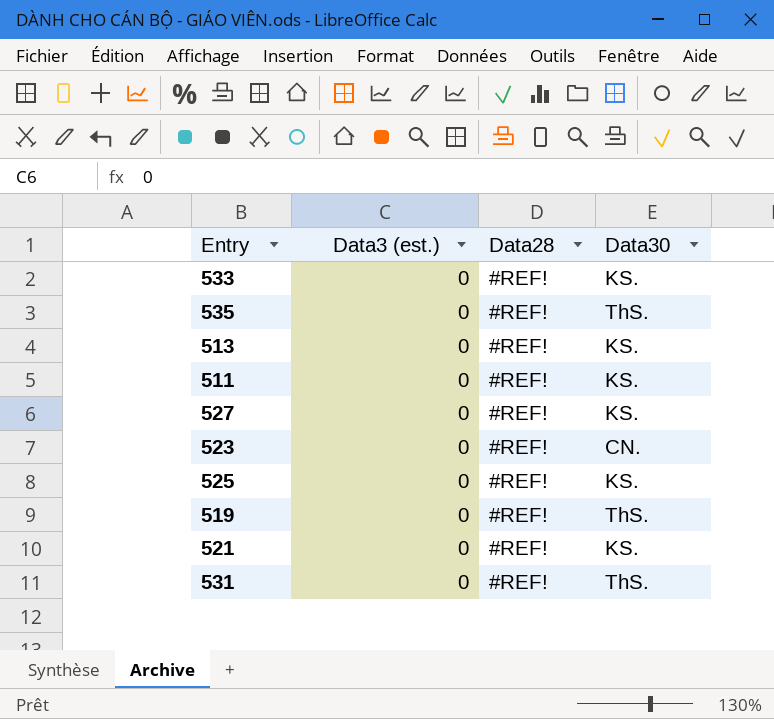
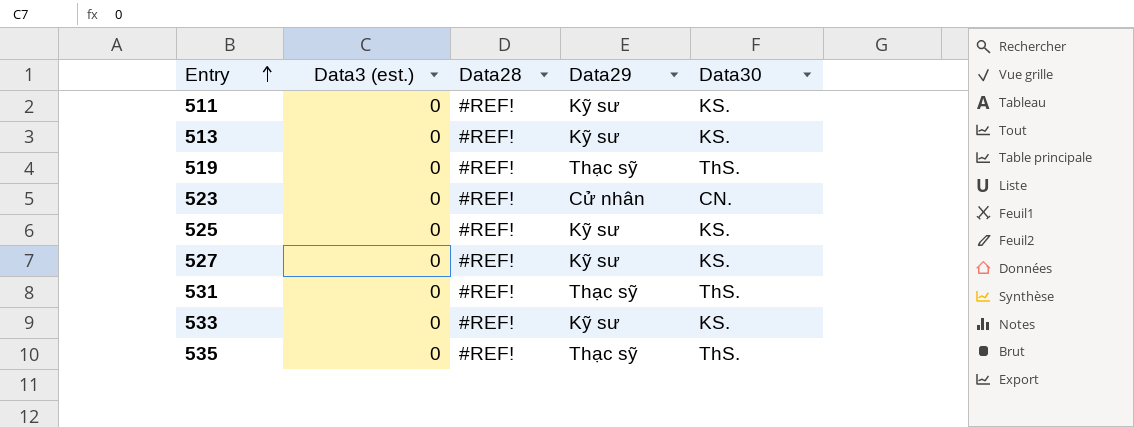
row order: none -> Entry ascending
column Data29 | position: none -> 4
row 521: 0 | #REF! | KS. -> none

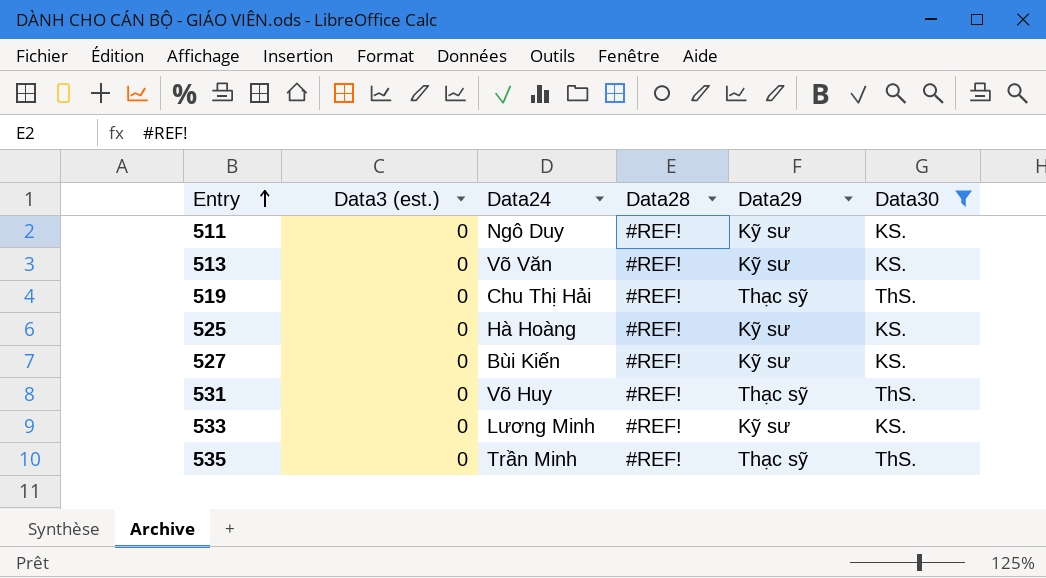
filter: none -> Data30 != CN.
column Data24 | position: none -> 3

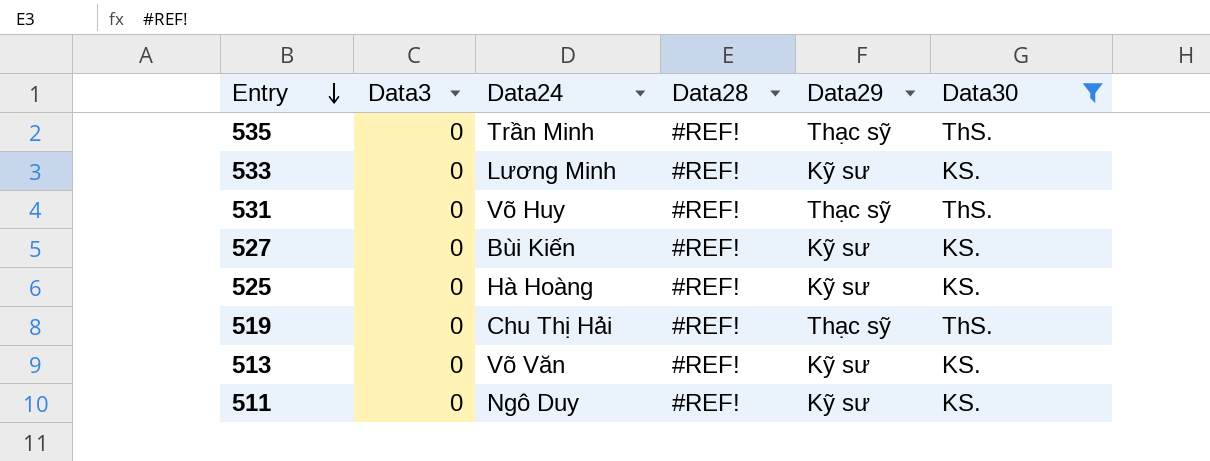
row order: Entry ascending -> Entry descending
column name: Data3 (est.) -> Data3

